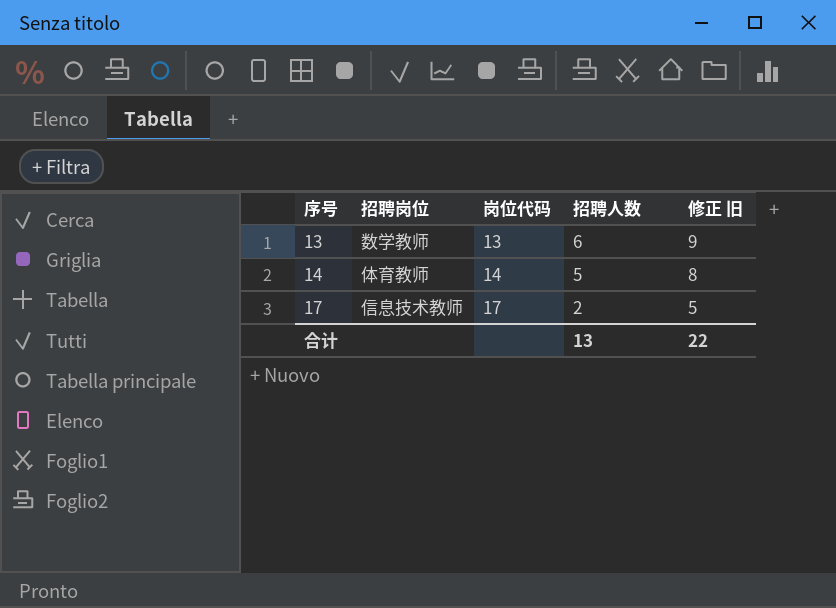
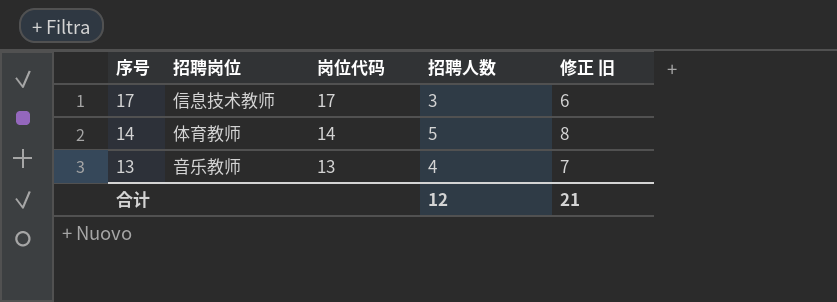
row order: 序号 ascending -> 序号 descending
17 | 招聘人数: 2 -> 3
17 | 修正 旧: 5 -> 6
13 | 招聘岗位: 数学教师 -> 音乐教师
13 | 招聘人数: 6 -> 4
13 | 修正 旧: 9 -> 7
合计 | 招聘人数: 13 -> 12
合计 | 修正 旧: 22 -> 21

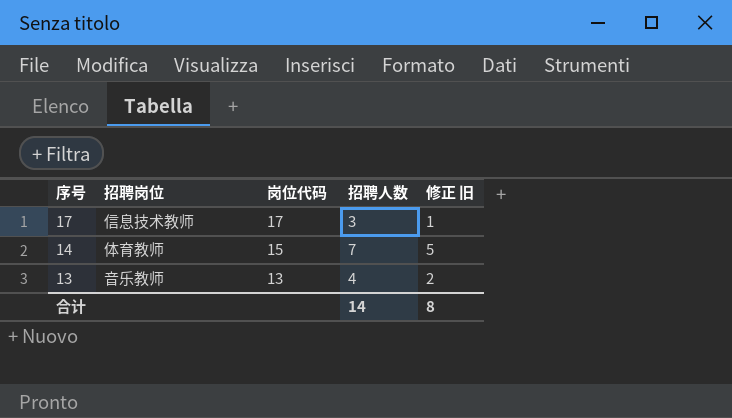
column 修正 旧 | formula: [招聘人数] + 3 -> [招聘人数] - 2
14 | 岗位代码: 14 -> 15
14 | 招聘人数: 5 -> 7
合计 | 招聘人数: 12 -> 14
合计 | 修正 旧: 21 -> 8

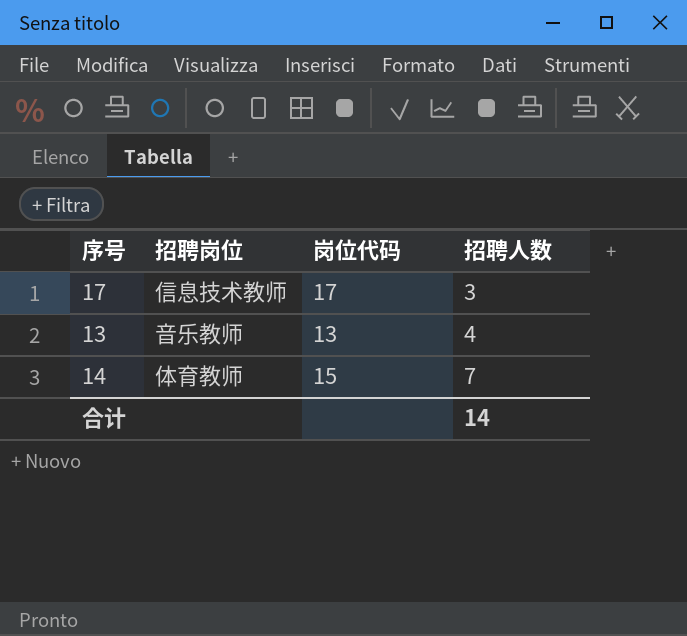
row order: 序号 descending -> 招聘人数 ascending
column 修正 旧 | formula: [招聘人数] - 2 -> none

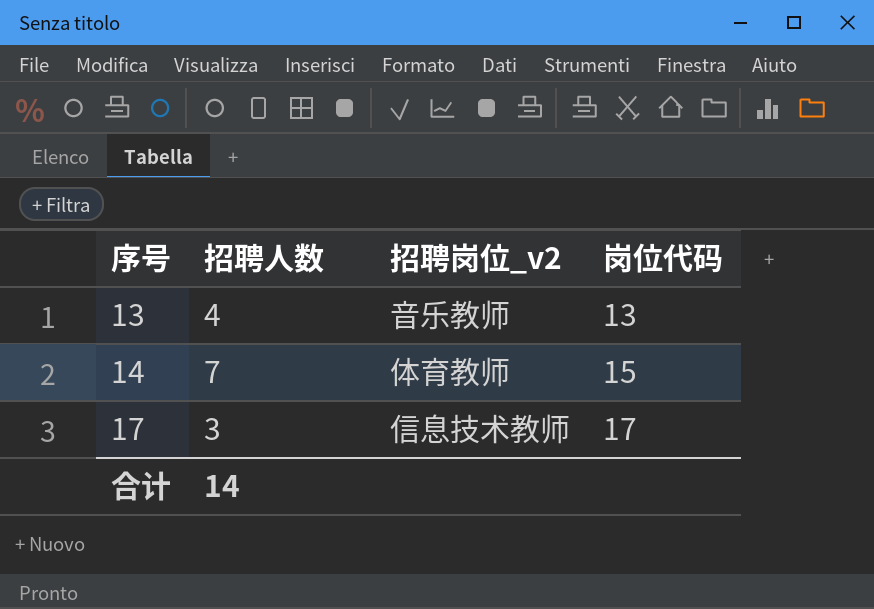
row order: 招聘人数 ascending -> 序号 ascending
column 招聘人数 | position: 4 -> 2
column name: 招聘岗位 -> 招聘岗位_v2

